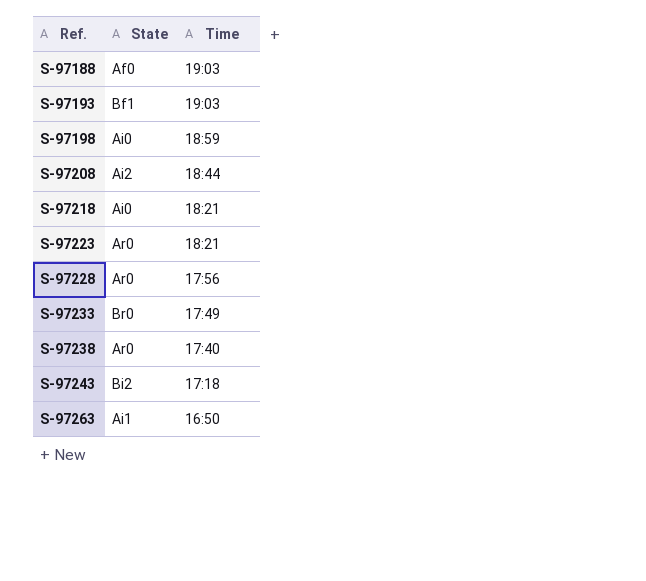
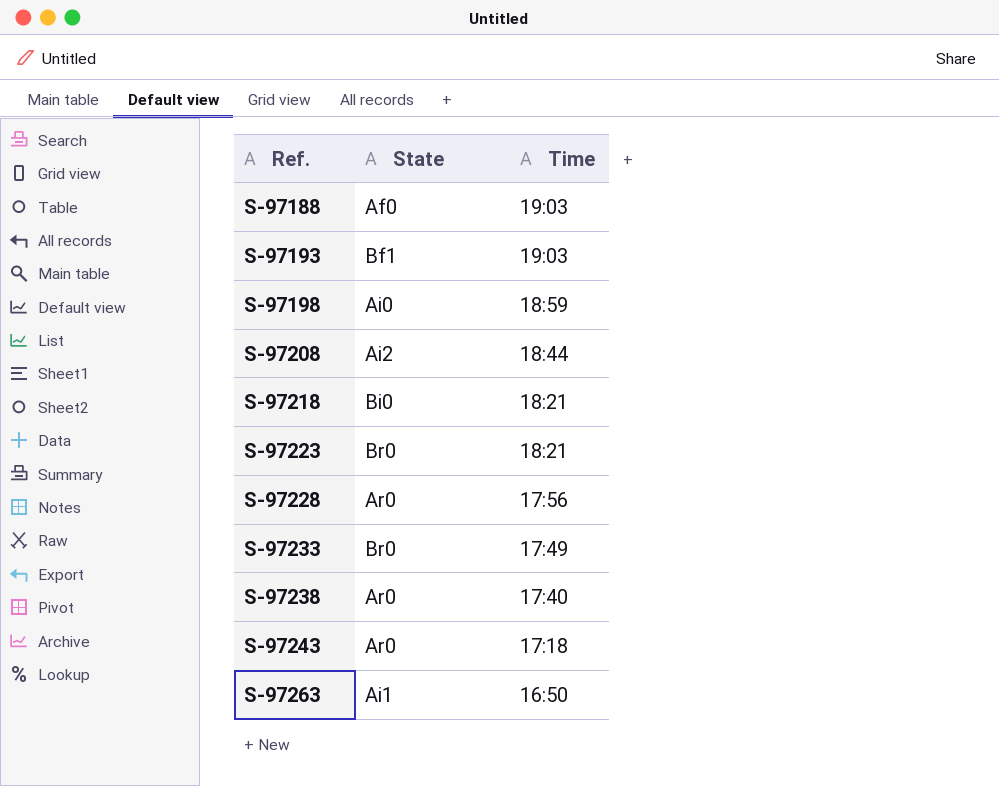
S-97218 | State: Ai0 -> Bi0
S-97223 | State: Ar0 -> Br0
S-97243 | State: Bi2 -> Ar0

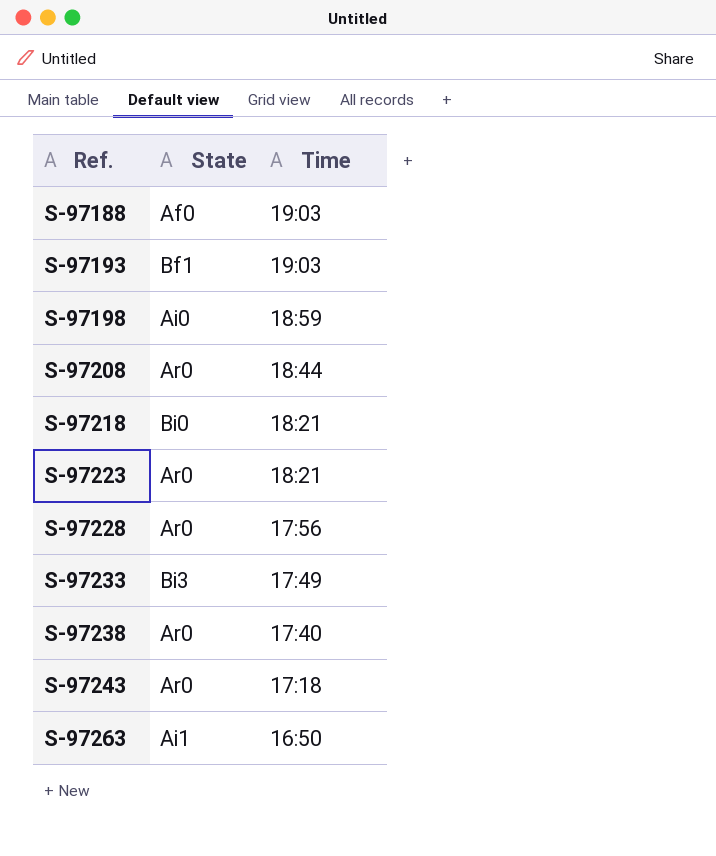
S-97208 | State: Ai2 -> Ar0
S-97223 | State: Br0 -> Ar0
S-97233 | State: Br0 -> Bi3

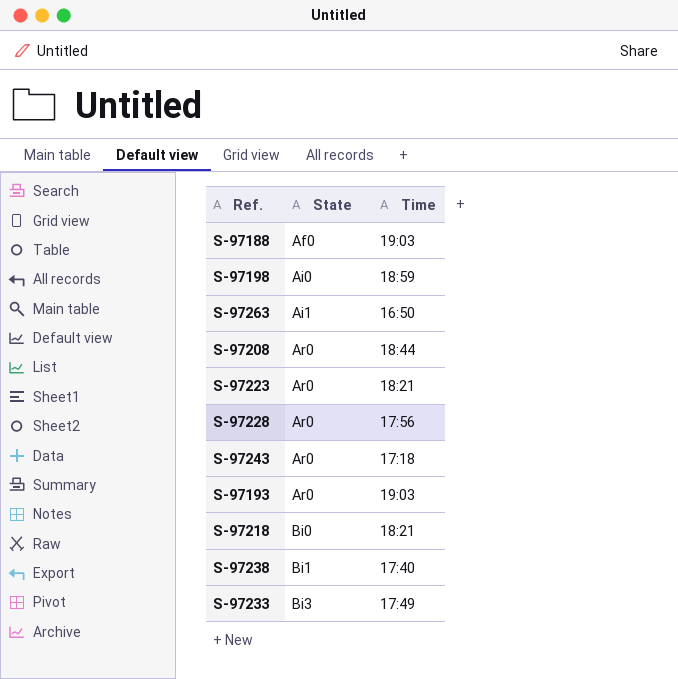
row order: Ref. ascending -> State ascending
S-97193 | State: Bf1 -> Ar0
S-97238 | State: Ar0 -> Bi1

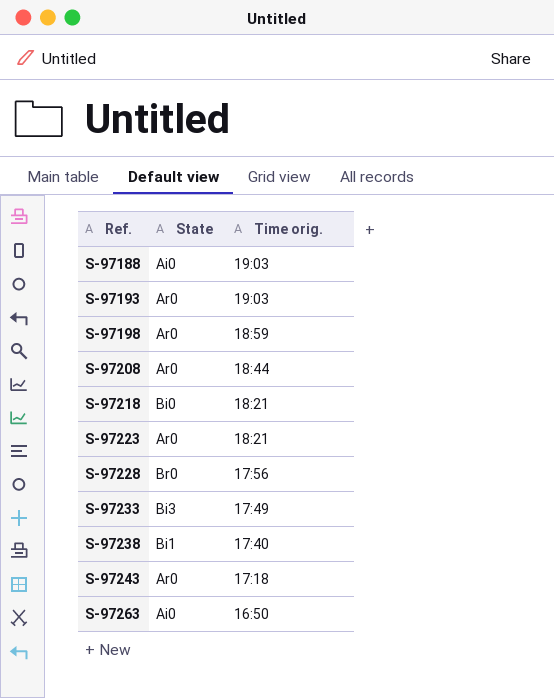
row order: State ascending -> Ref. ascending
column name: Time -> Time orig.
S-97188 | State: Af0 -> Ai0
S-97198 | State: Ai0 -> Ar0
S-97228 | State: Ar0 -> Br0
S-97263 | State: Ai1 -> Ai0

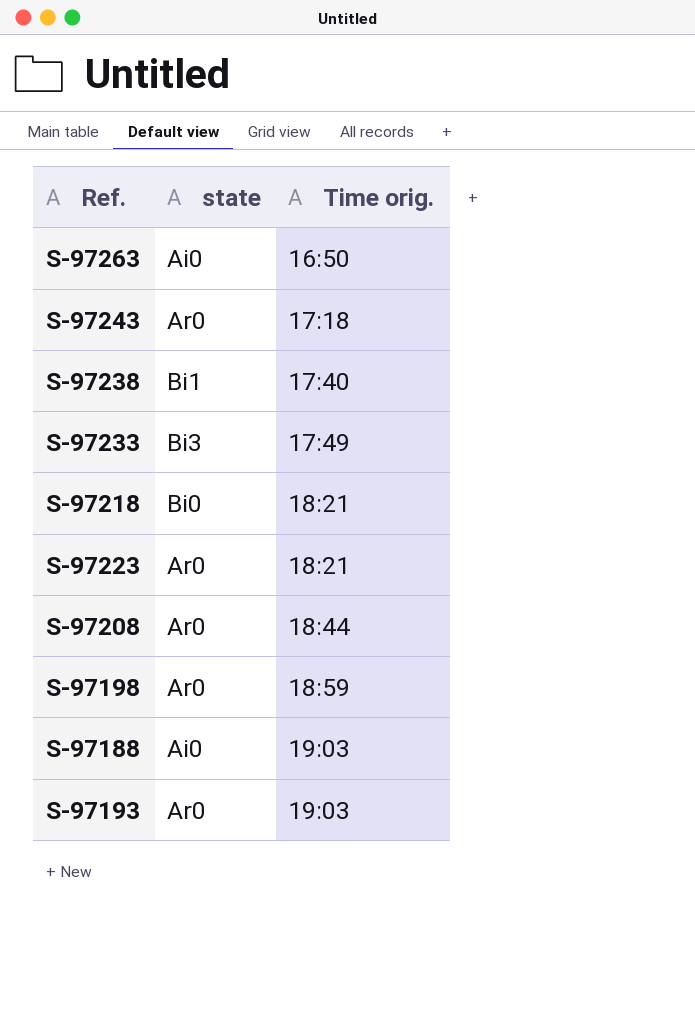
row order: Ref. ascending -> Time orig. ascending
column name: State -> state
row S-97228: Br0 | 17:56 -> none

